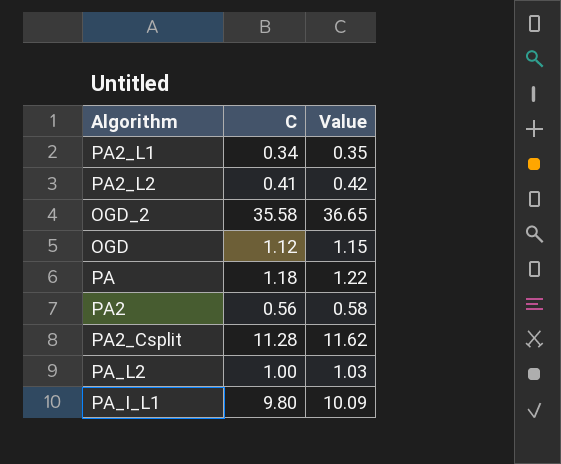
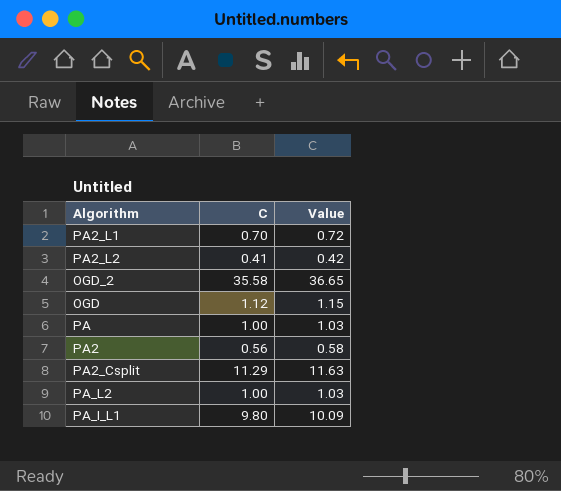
PA2_L1 | C: 0.34 -> 0.70
PA2_L1 | Value: 0.35 -> 0.72
PA | C: 1.18 -> 1.00
PA | Value: 1.22 -> 1.03
PA2_Csplit | C: 11.28 -> 11.29
PA2_Csplit | Value: 11.62 -> 11.63

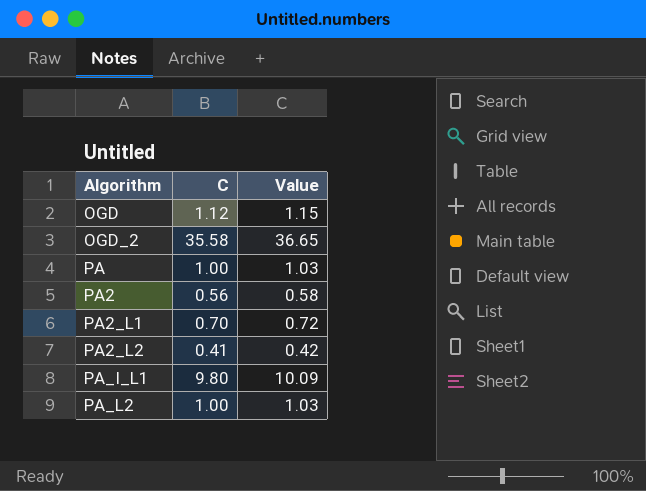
row order: none -> Algorithm ascending
row PA2_Csplit: 11.29 | 11.63 -> none

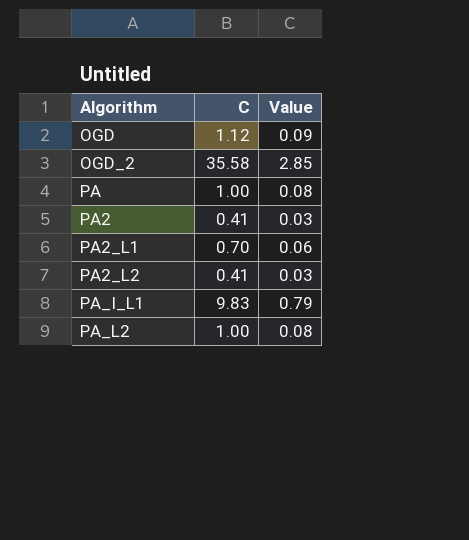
column Value | formula: [C] * 1.03 -> [C] * 0.08
PA2 | C: 0.56 -> 0.41
PA_I_L1 | C: 9.80 -> 9.83

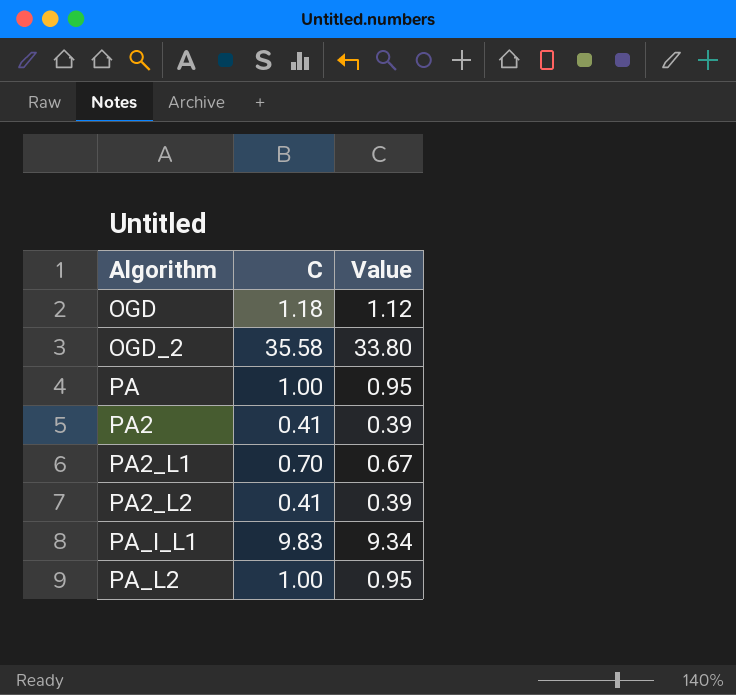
column Value | formula: [C] * 0.08 -> [C] * 0.95
OGD | C: 1.12 -> 1.18

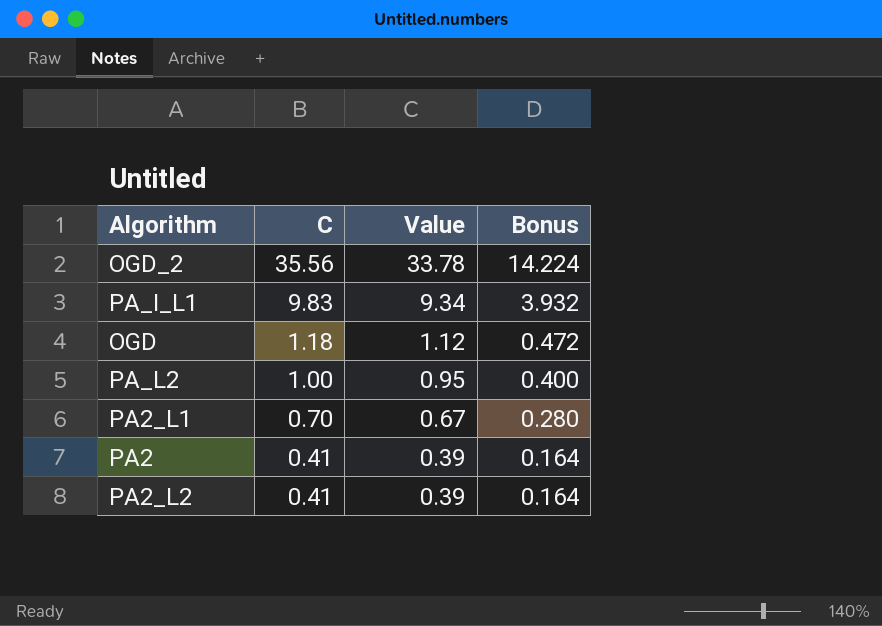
row order: Algorithm ascending -> C descending
column Bonus | formula: none -> [C] * 0.4
row PA: 1.00 | 0.95 -> none
OGD_2 | C: 35.58 -> 35.56
OGD_2 | Value: 33.80 -> 33.78

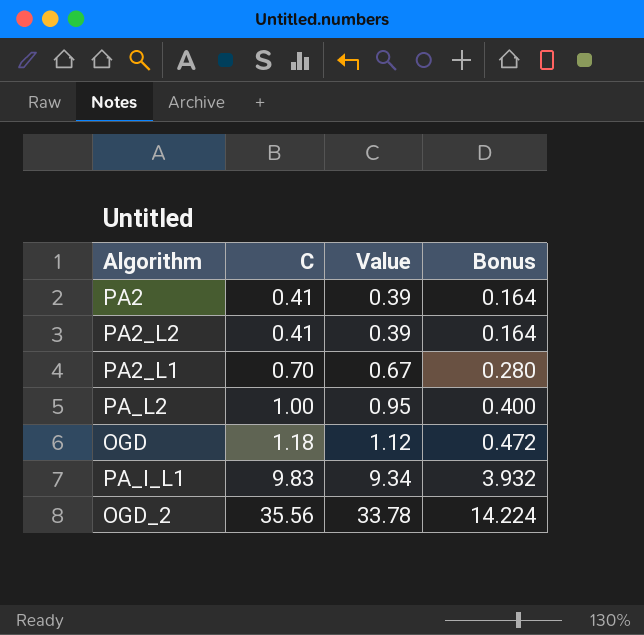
row order: C descending -> C ascending

